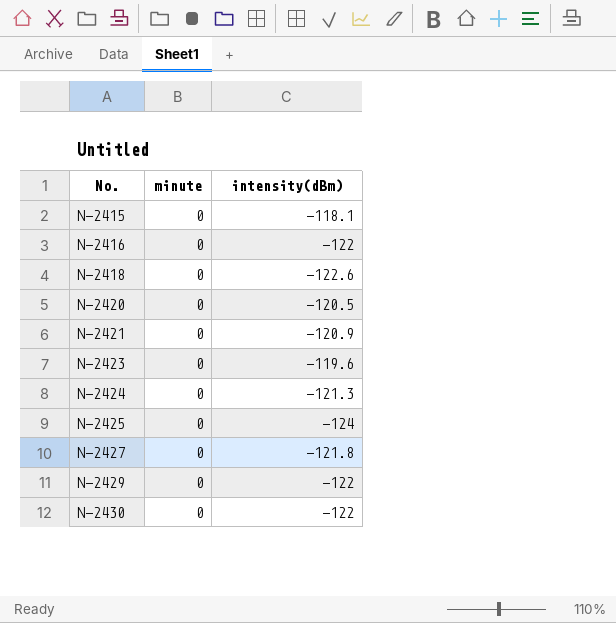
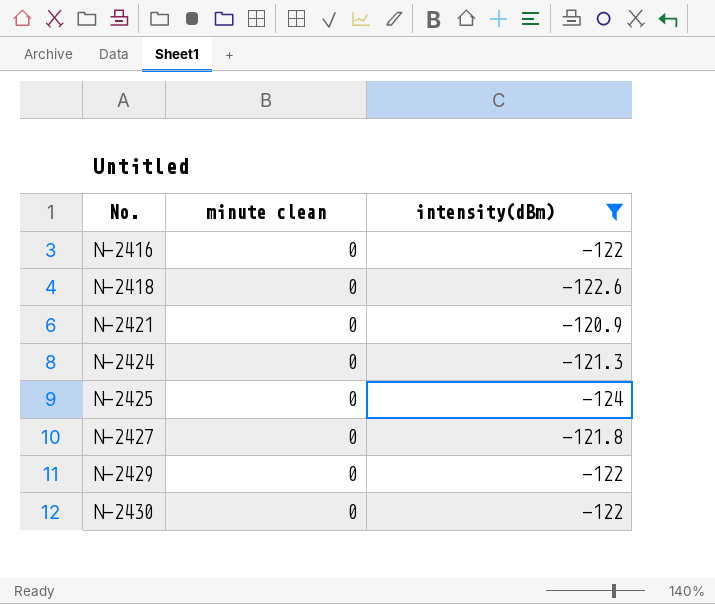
filter: none -> intensity(dBm) <= -120.9
column name: minute -> minute clean

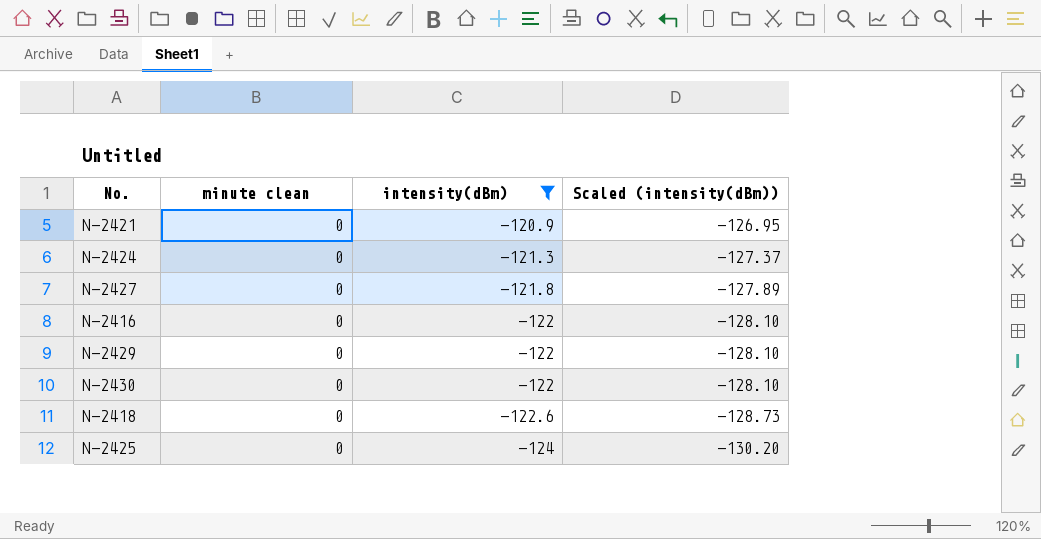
row order: No. ascending -> intensity(dBm) descending
column Scaled (intensity(dBm)) | formula: none -> [intensity(dBm)] * 1.05

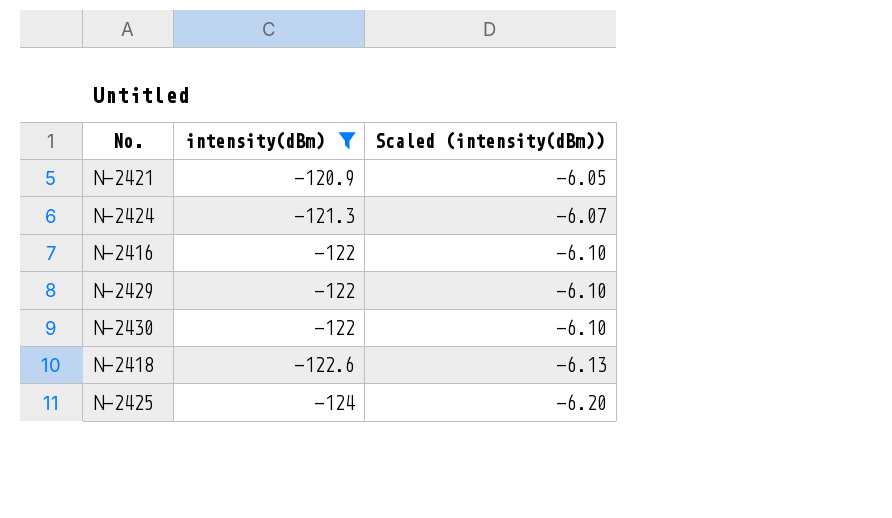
column minute clean | position: 2 -> none
column Scaled (intensity(dBm)) | formula: [intensity(dBm)] * 1.05 -> [intensity(dBm)] * 0.05
row N-2427: 0 | -121.8 | -127.89 -> none

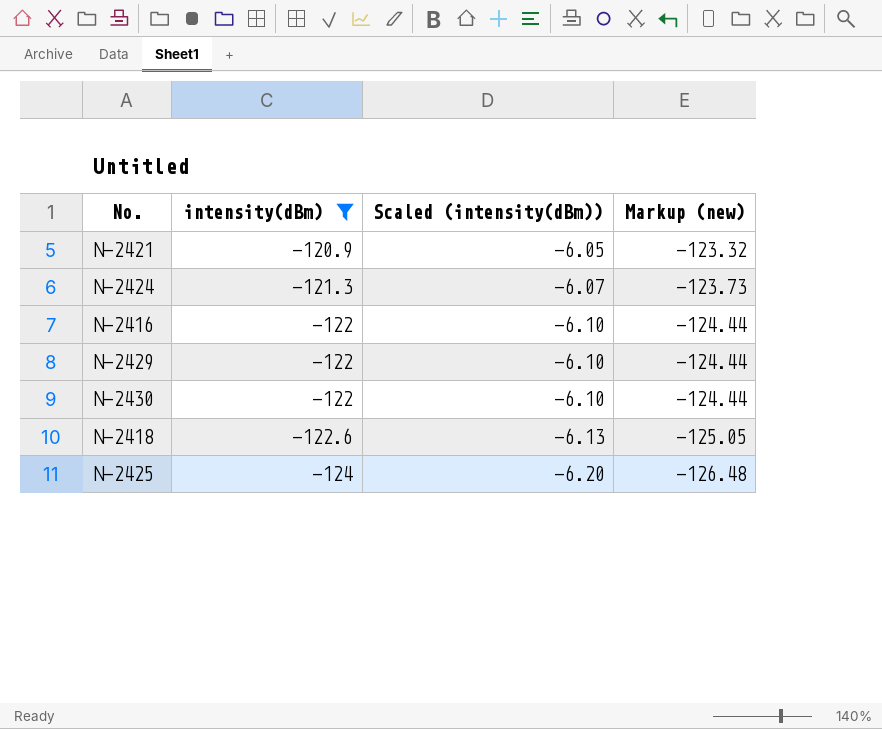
column Markup (new) | formula: none -> [intensity(dBm)] * 1.02

